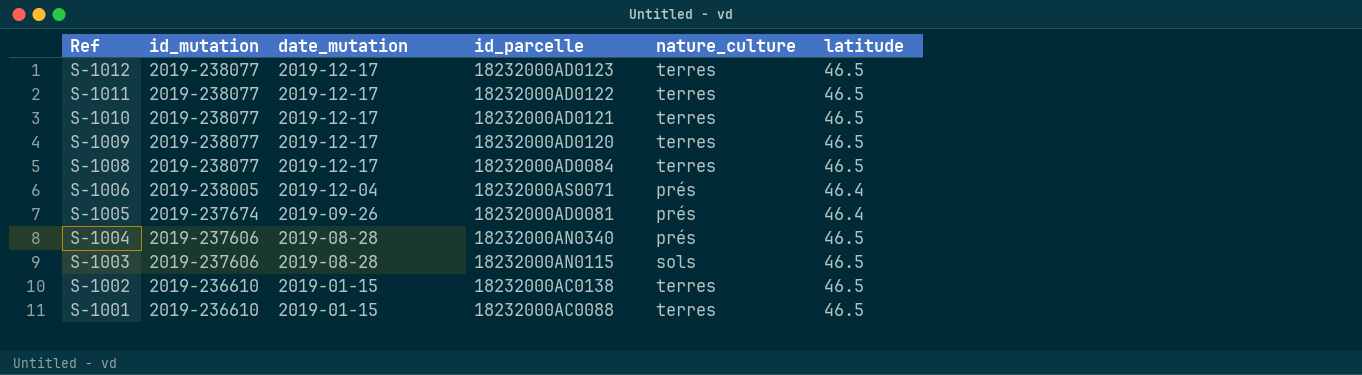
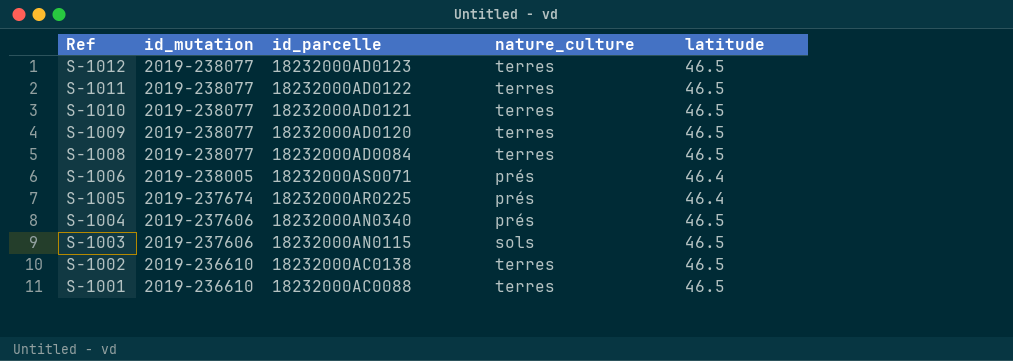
column date_mutation | position: 3 -> none
S-1005 | id_parcelle: 18232000AD0081 -> 18232000AR0225

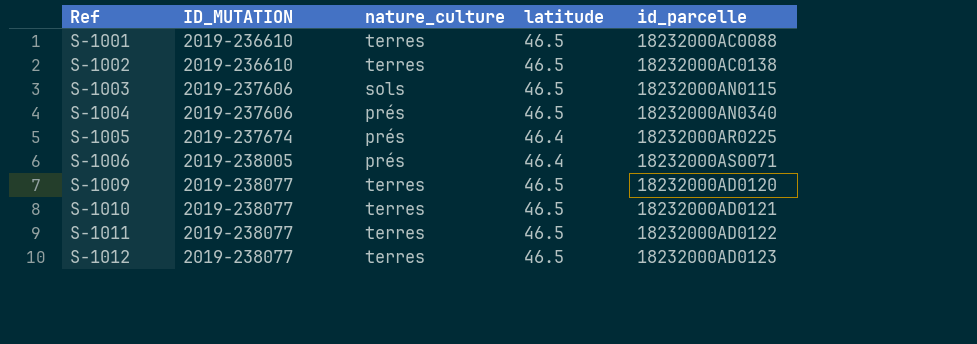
row order: Ref descending -> Ref ascending
column name: id_mutation -> ID_MUTATION
column id_parcelle | position: 3 -> 5
row S-1008: 2019-238077 | 18232000AD0084 | terres | 46.5 -> none

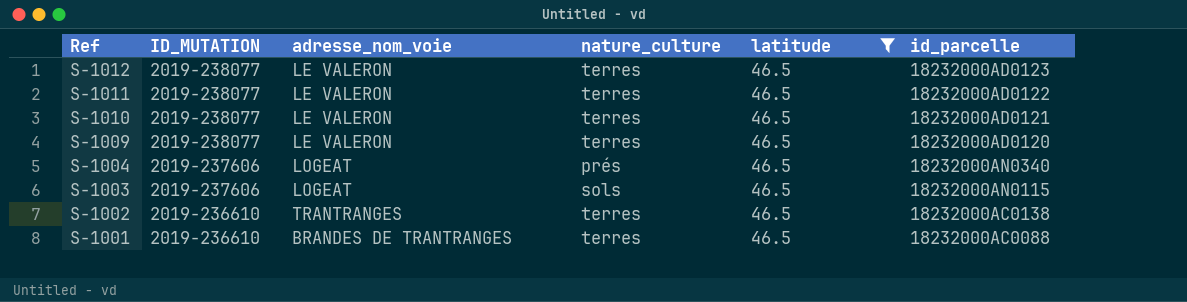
filter: none -> latitude = 46.5
row order: Ref ascending -> Ref descending
column adresse_nom_voie | position: none -> 3

